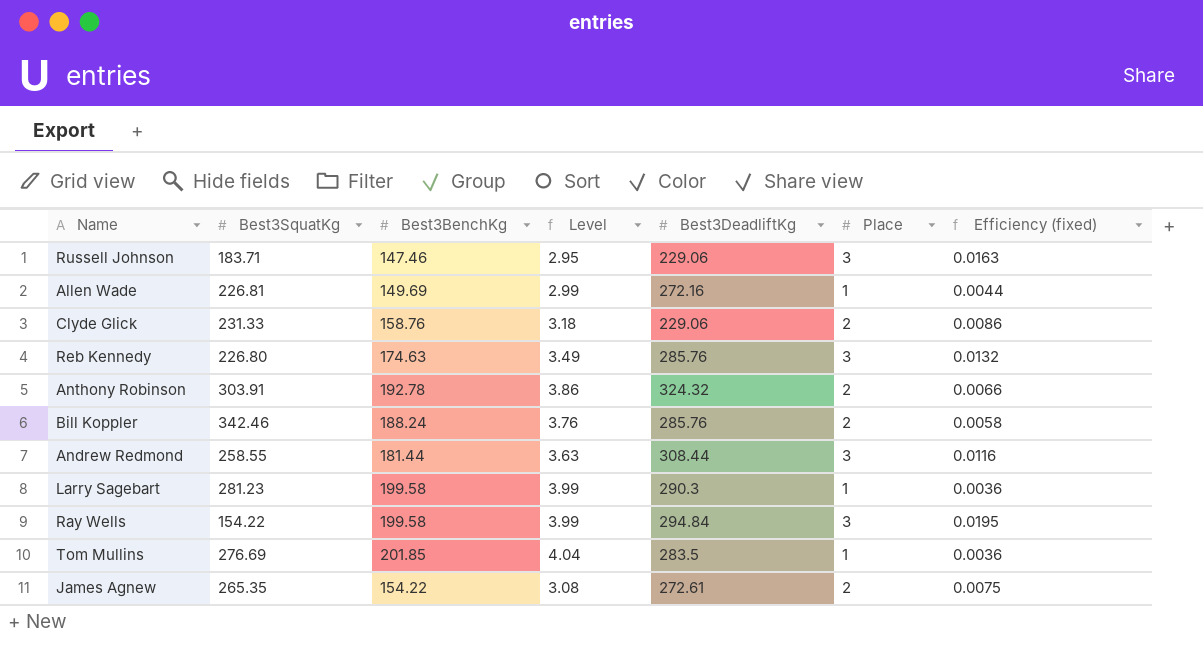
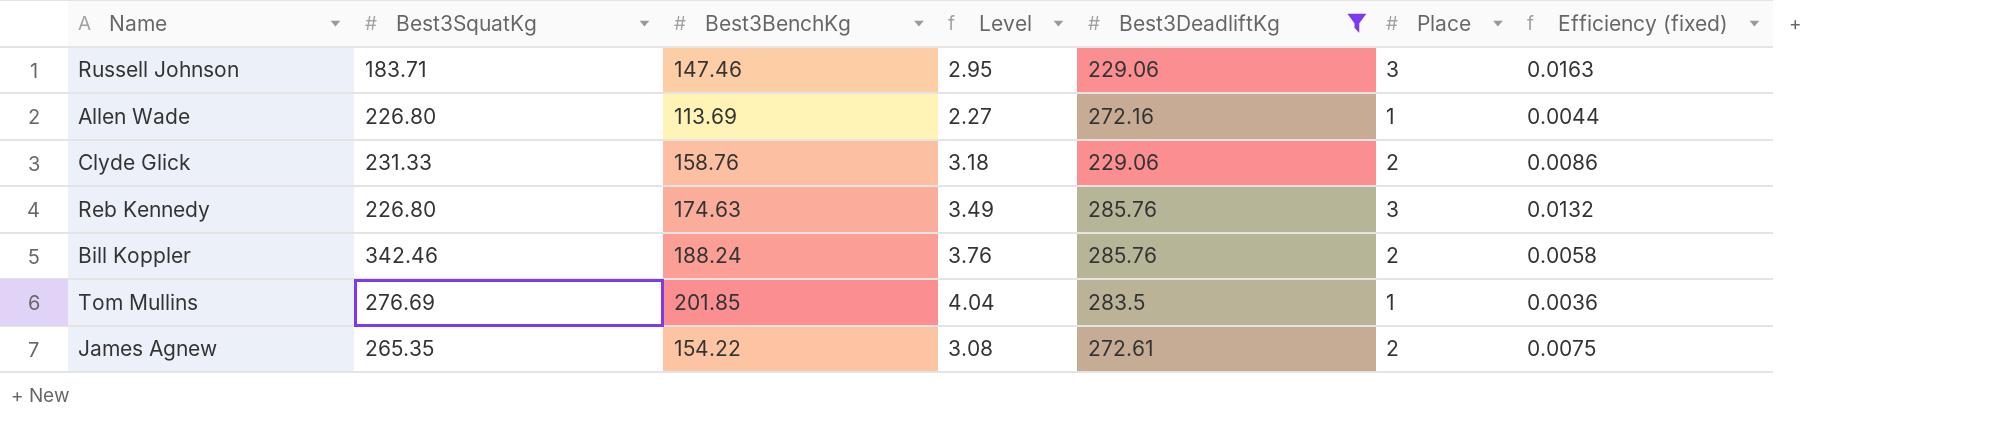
filter: none -> Best3DeadliftKg <= 285.76
Allen Wade | Best3SquatKg: 226.81 -> 226.80
Allen Wade | Best3BenchKg: 149.69 -> 113.69
Allen Wade | Level: 2.99 -> 2.27

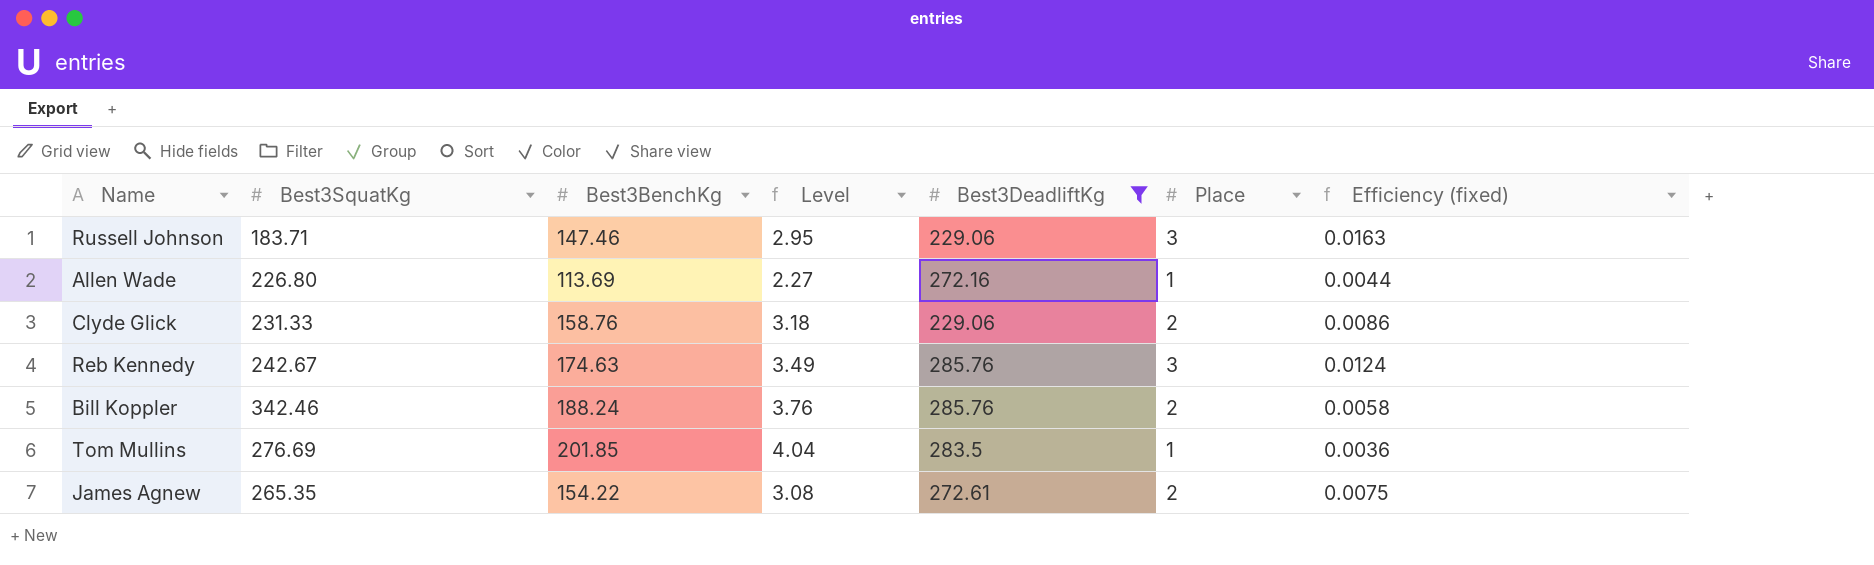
Reb Kennedy | Best3SquatKg: 226.80 -> 242.67
Reb Kennedy | Efficiency (fixed): 0.0132 -> 0.0124

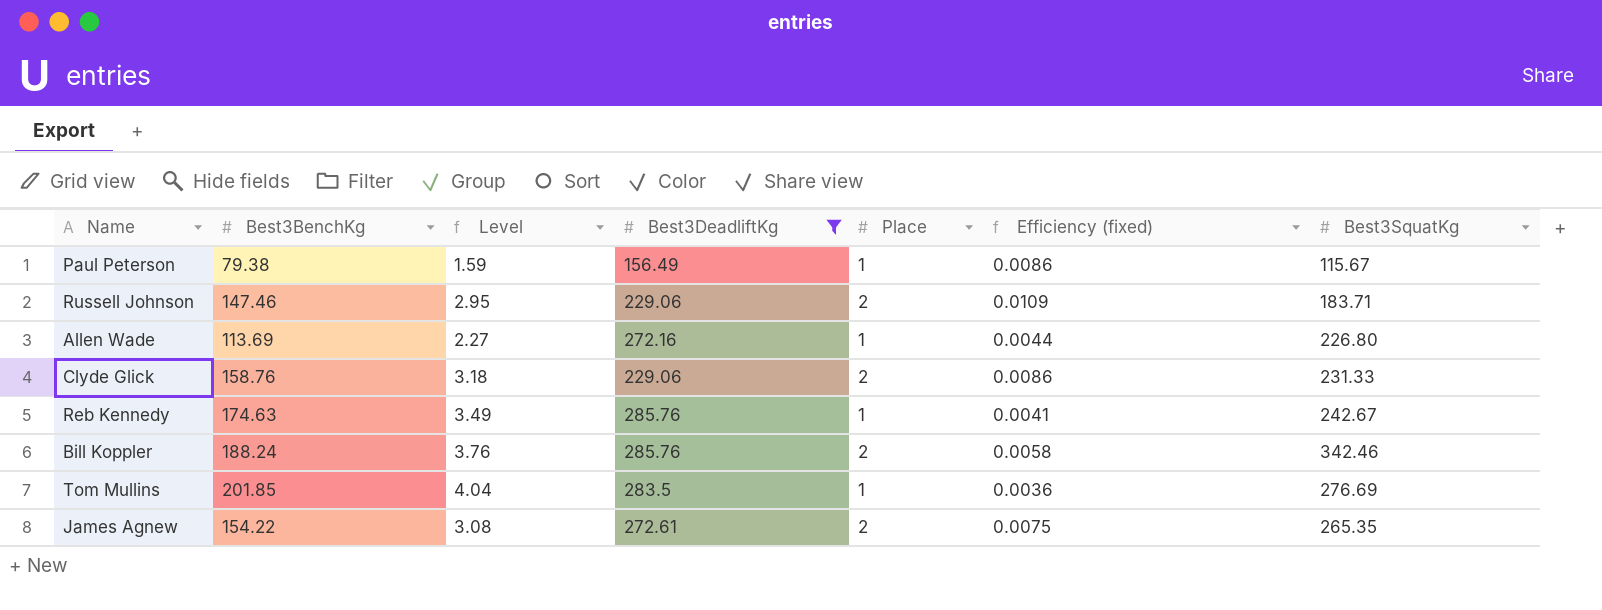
column Best3SquatKg | position: 2 -> 7
row Paul Peterson: none -> 79.38 | 1.59 | 156.49 | 1 | 0.0086 | 115.67
Russell Johnson | Place: 3 -> 2
Russell Johnson | Efficiency (fixed): 0.0163 -> 0.0109
Reb Kennedy | Place: 3 -> 1
Reb Kennedy | Efficiency (fixed): 0.0124 -> 0.0041

